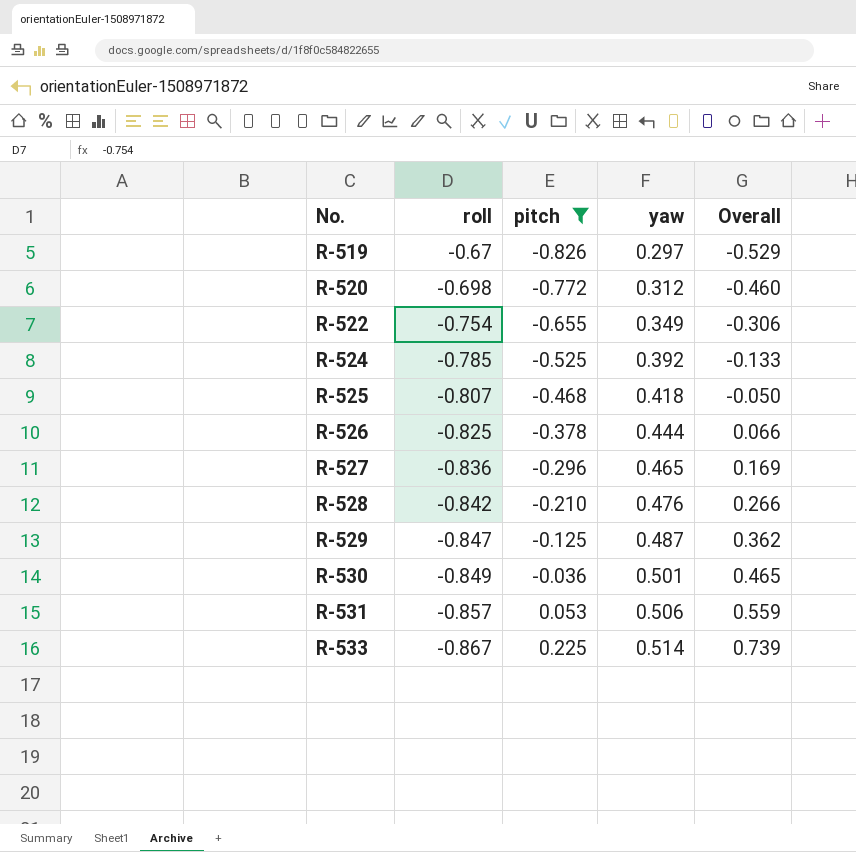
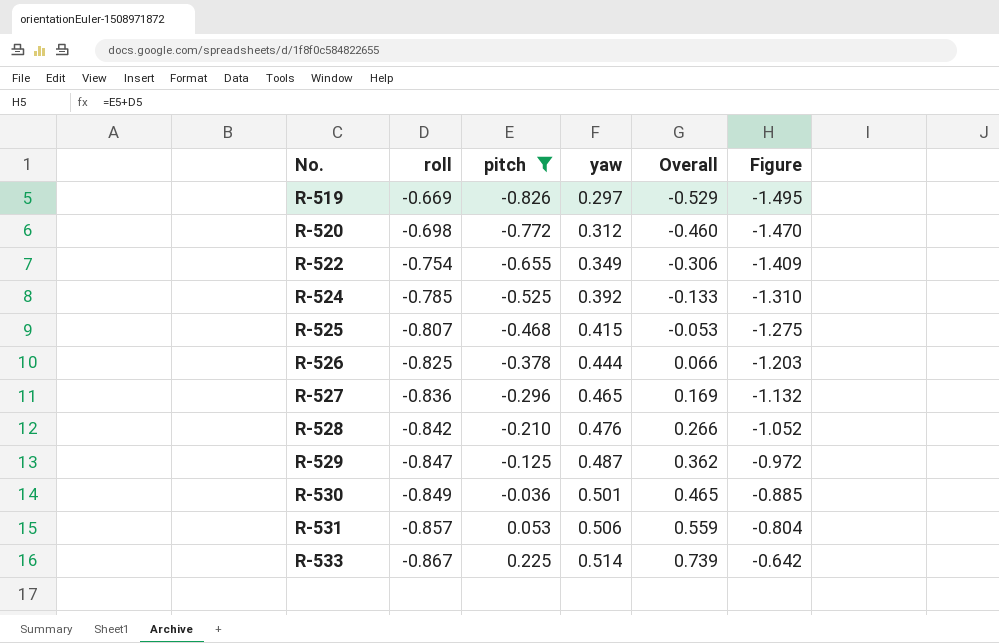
column Figure | formula: none -> [roll] + [pitch]
R-519 | roll: -0.67 -> -0.669
R-525 | yaw: 0.418 -> 0.415
R-525 | Overall: -0.050 -> -0.053

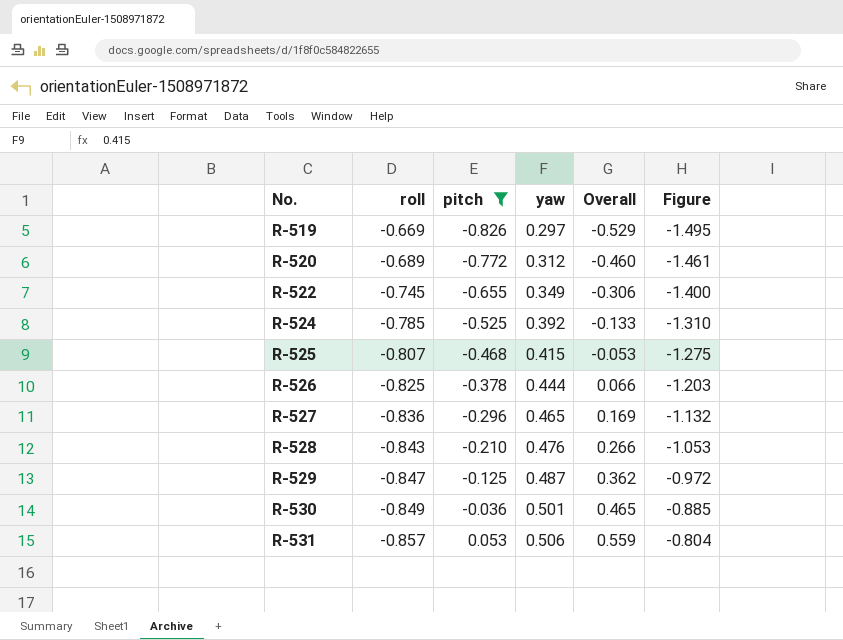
row R-533: -0.867 | 0.225 | 0.514 | 0.739 | -0.642 -> none
R-520 | roll: -0.698 -> -0.689
R-520 | Figure: -1.470 -> -1.461
R-522 | roll: -0.754 -> -0.745
R-522 | Figure: -1.409 -> -1.400
R-528 | roll: -0.842 -> -0.843
R-528 | Figure: -1.052 -> -1.053

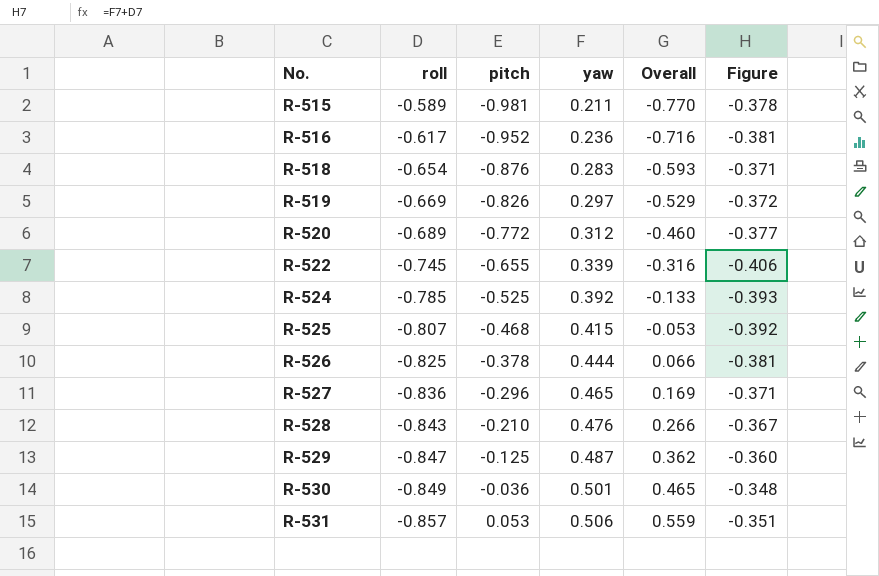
filter: pitch >= -0.826 -> none
column Figure | formula: [roll] + [pitch] -> [roll] + [yaw]
R-522 | yaw: 0.349 -> 0.339
R-522 | Overall: -0.306 -> -0.316

